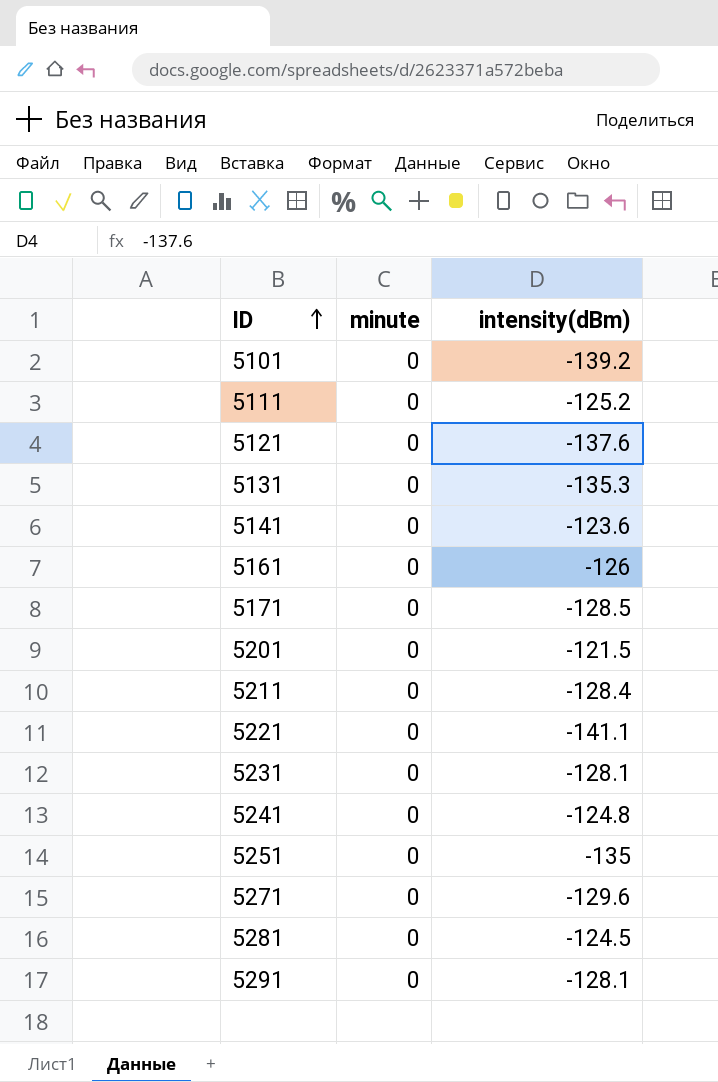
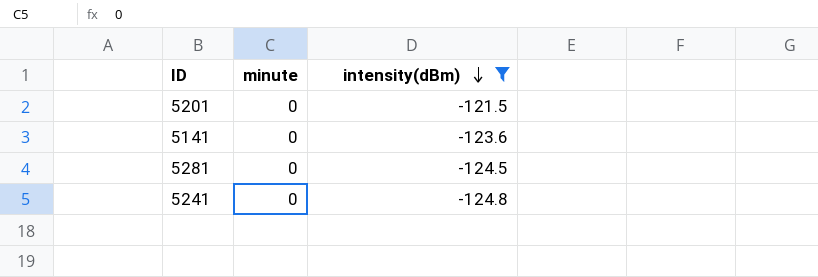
filter: none -> intensity(dBm) >= -124.8
row order: ID ascending -> intensity(dBm) descending

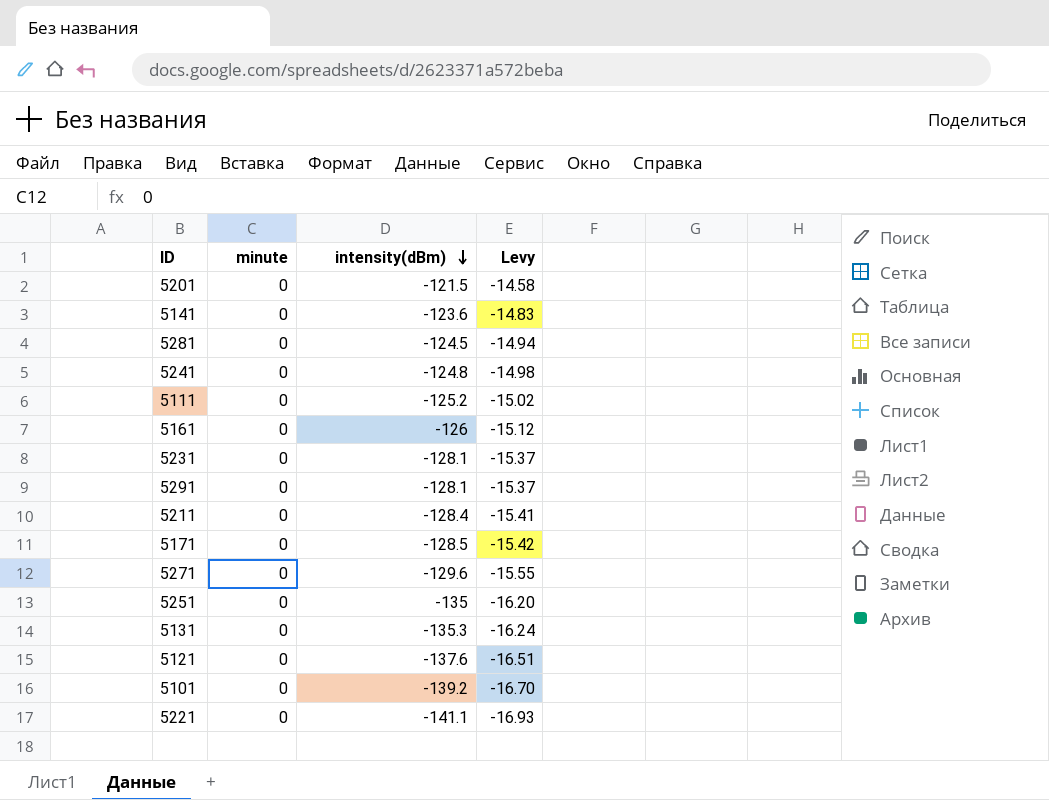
filter: intensity(dBm) >= -124.8 -> none
column Levy | formula: none -> [intensity(dBm)] * 0.12

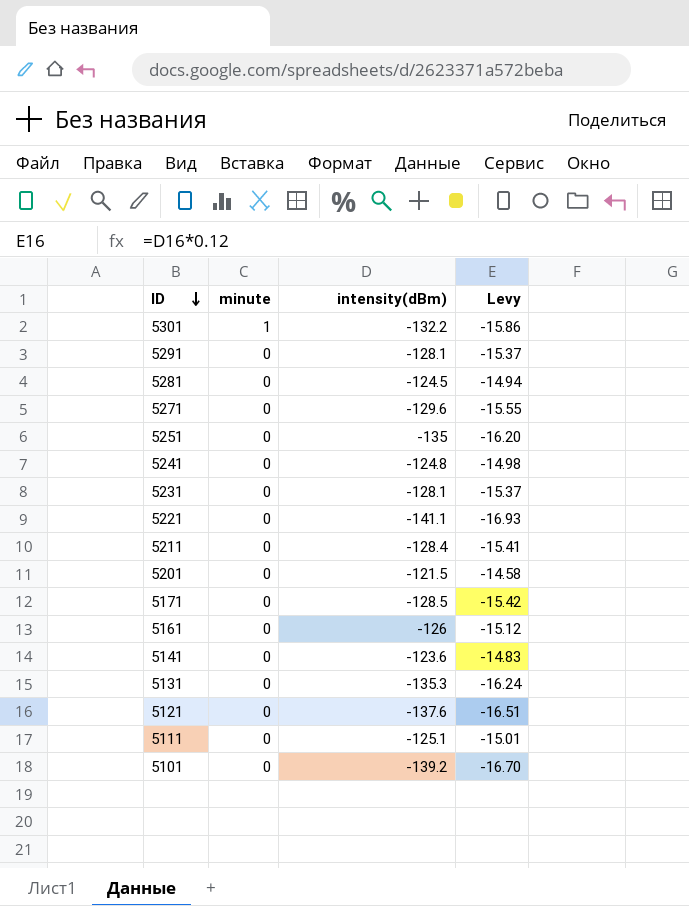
row order: intensity(dBm) descending -> ID descending
row 5301: none -> 1 | -132.2 | -15.86
5111 | intensity(dBm): -125.2 -> -125.1
5111 | Levy: -15.02 -> -15.01

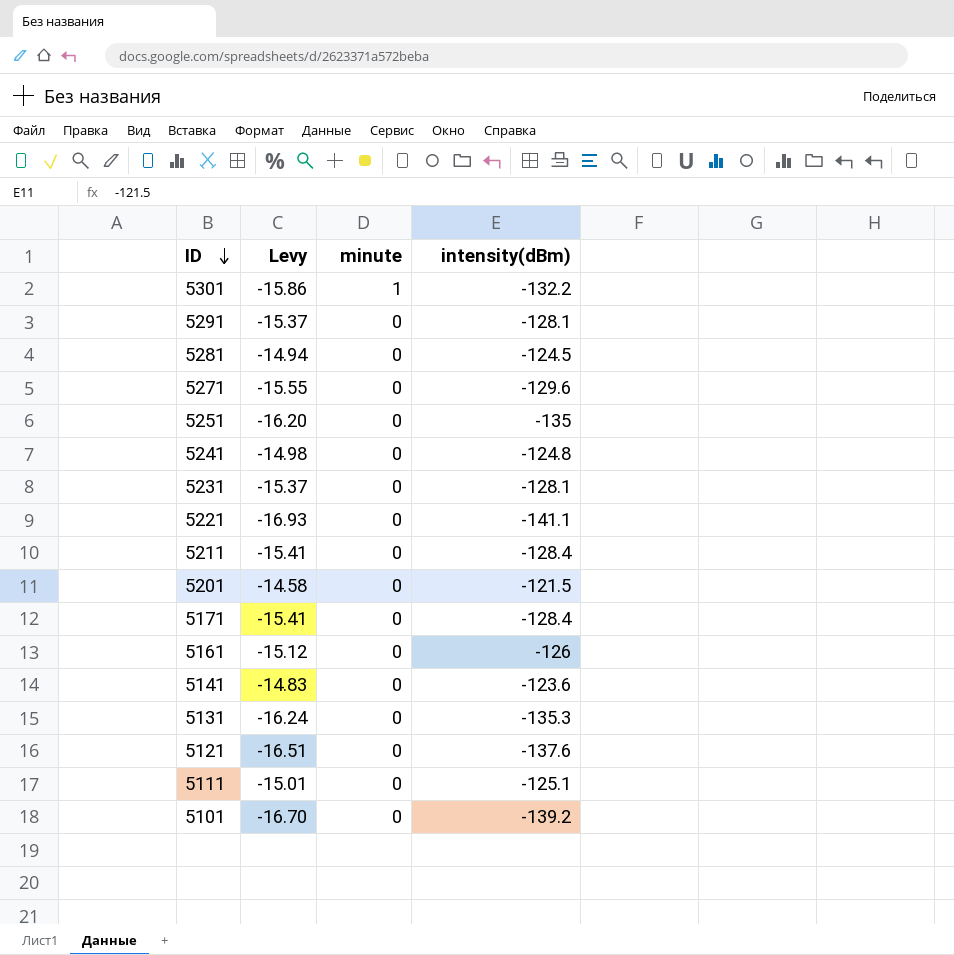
column Levy | position: 4 -> 2
5171 | Levy: -15.42 -> -15.41
5171 | intensity(dBm): -128.5 -> -128.4

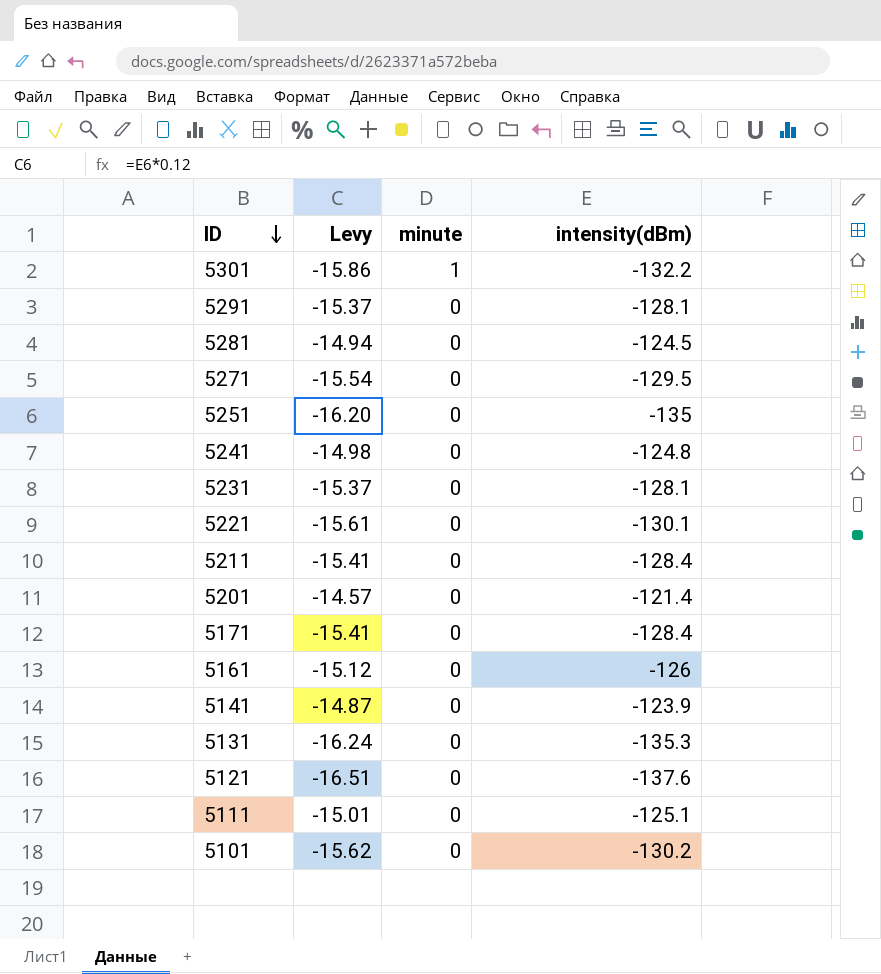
5271 | Levy: -15.55 -> -15.54
5271 | intensity(dBm): -129.6 -> -129.5
5221 | Levy: -16.93 -> -15.61
5221 | intensity(dBm): -141.1 -> -130.1
5201 | Levy: -14.58 -> -14.57
5201 | intensity(dBm): -121.5 -> -121.4
5141 | Levy: -14.83 -> -14.87
5141 | intensity(dBm): -123.6 -> -123.9
5101 | Levy: -16.70 -> -15.62
5101 | intensity(dBm): -139.2 -> -130.2

